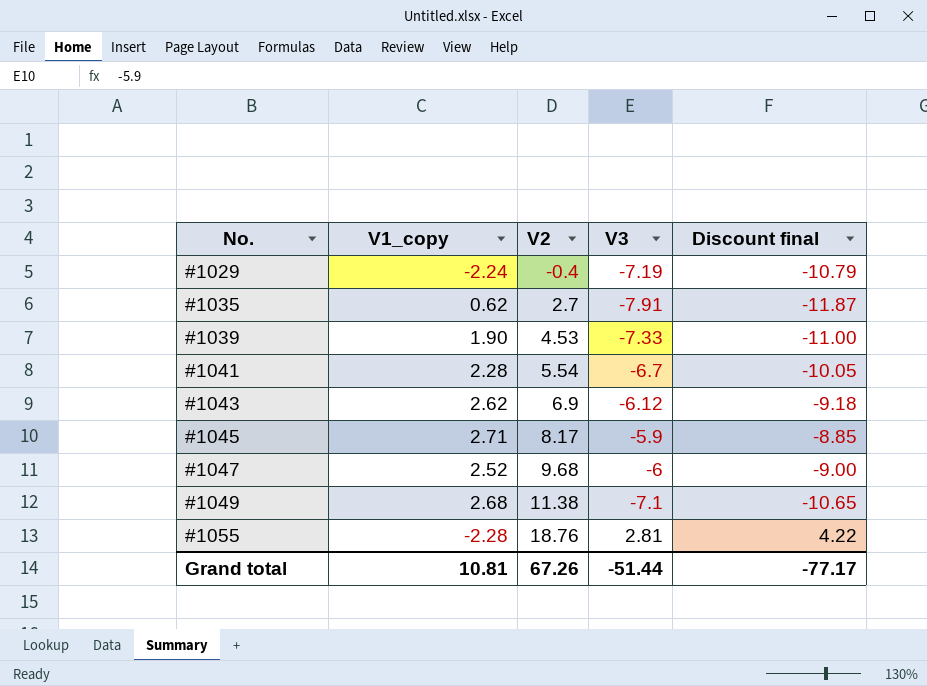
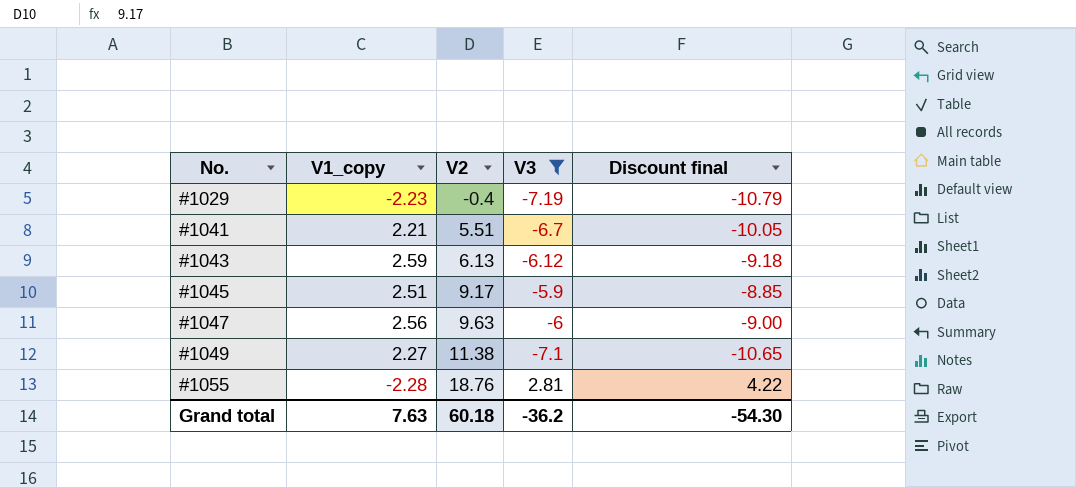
filter: none -> V3 >= -7.19
#1029 | V1_copy: -2.24 -> -2.23
#1041 | V1_copy: 2.28 -> 2.21
#1041 | V2: 5.54 -> 5.51
#1043 | V1_copy: 2.62 -> 2.59
#1043 | V2: 6.9 -> 6.13
#1045 | V1_copy: 2.71 -> 2.51
#1045 | V2: 8.17 -> 9.17
#1047 | V1_copy: 2.52 -> 2.56
#1047 | V2: 9.68 -> 9.63
#1049 | V1_copy: 2.68 -> 2.27
Grand total | V1_copy: 10.81 -> 7.63
Grand total | V2: 67.26 -> 60.18
Grand total | V3: -51.44 -> -36.2
Grand total | Discount final: -77.17 -> -54.30

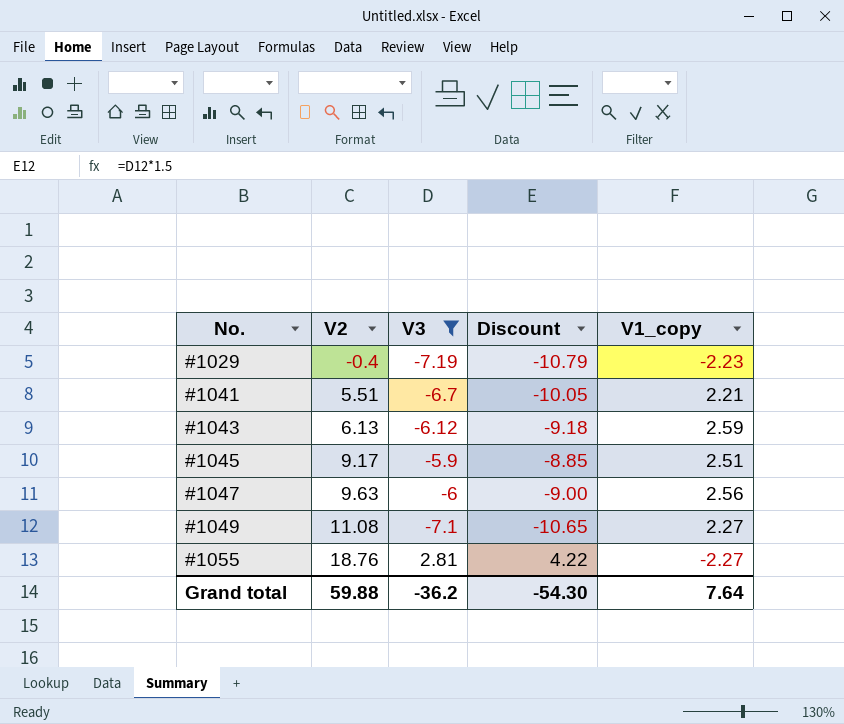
column name: Discount final -> Discount
column V1_copy | position: 2 -> 5
#1049 | V2: 11.38 -> 11.08
#1055 | V1_copy: -2.28 -> -2.27
Grand total | V2: 60.18 -> 59.88
Grand total | V1_copy: 7.63 -> 7.64

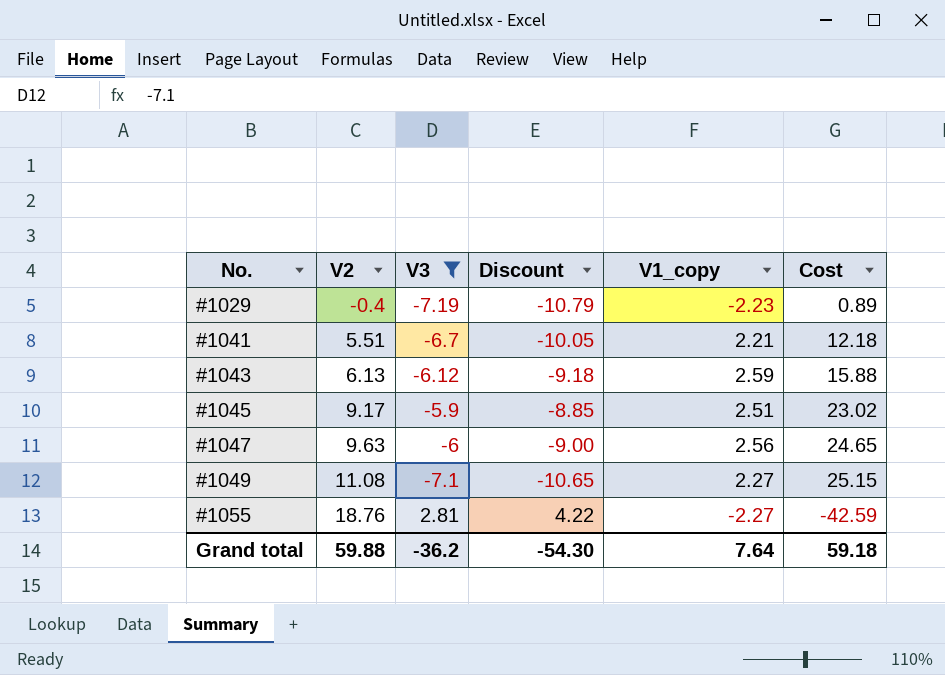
column Cost | formula: none -> [V2] * [V1_copy]

